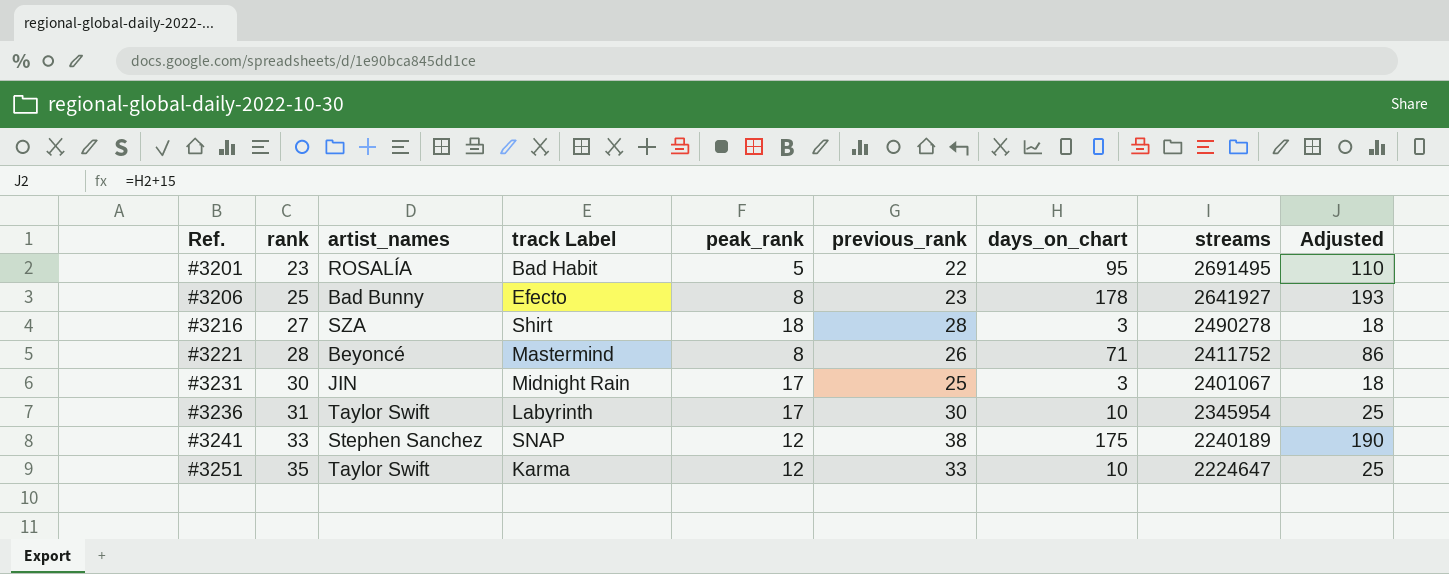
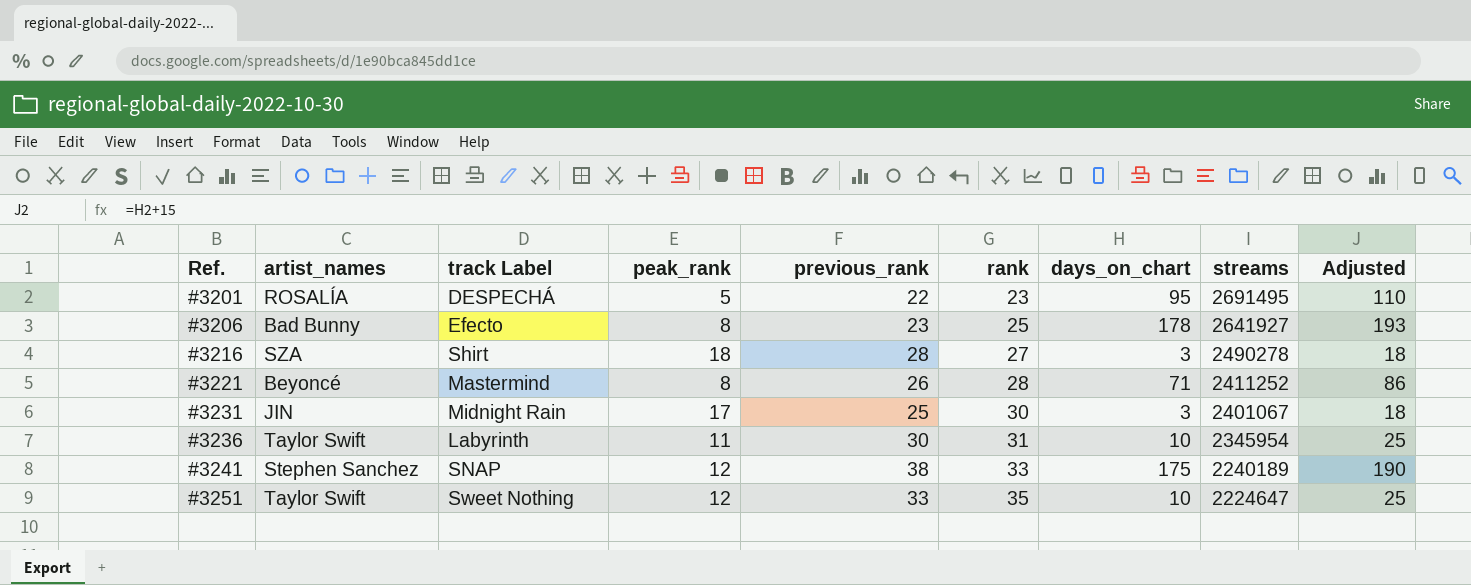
column rank | position: 2 -> 6
#3201 | track Label: Bad Habit -> DESPECHÁ
#3221 | streams: 2411752 -> 2411252
#3236 | peak_rank: 17 -> 11
#3251 | track Label: Karma -> Sweet Nothing

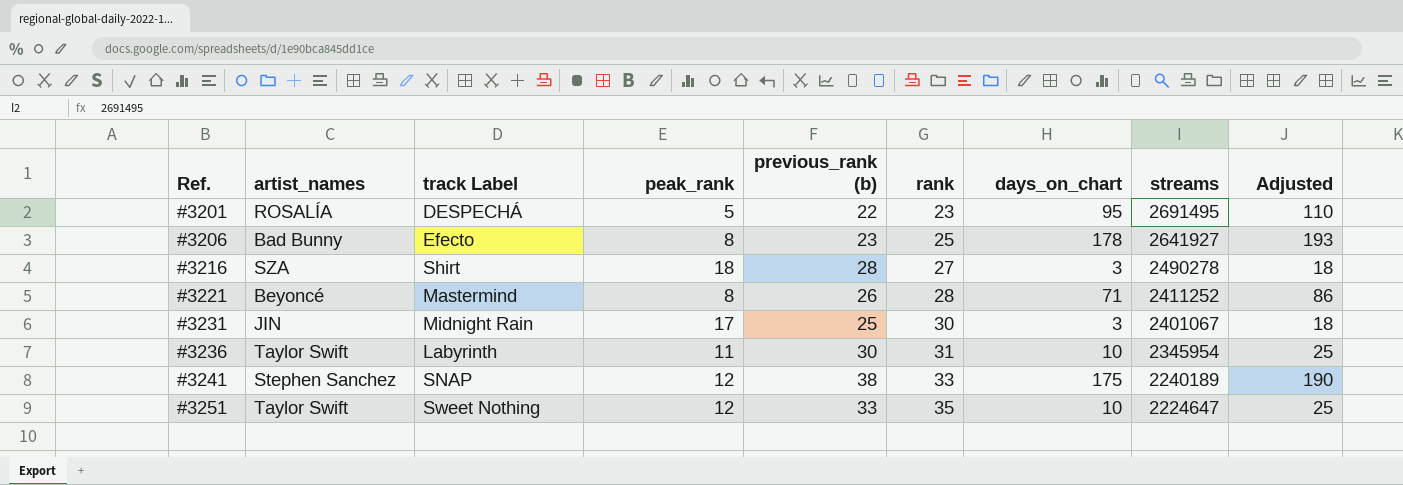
column name: previous_rank -> previous_rank (b)

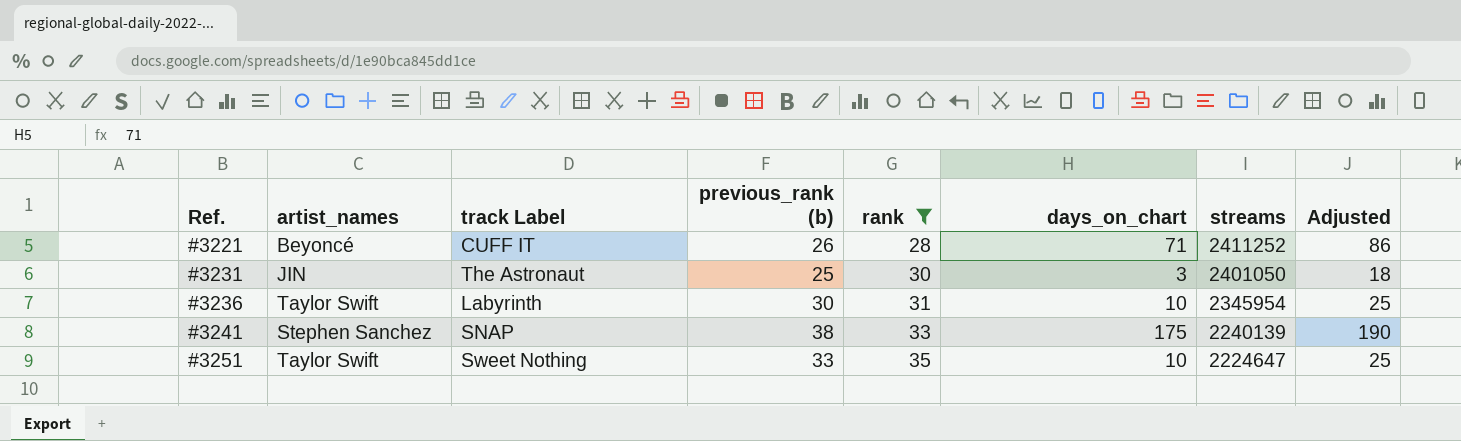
filter: none -> rank >= 28
column peak_rank | position: 4 -> none
#3221 | track Label: Mastermind -> CUFF IT
#3231 | track Label: Midnight Rain -> The Astronaut
#3231 | streams: 2401067 -> 2401050
#3241 | streams: 2240189 -> 2240139

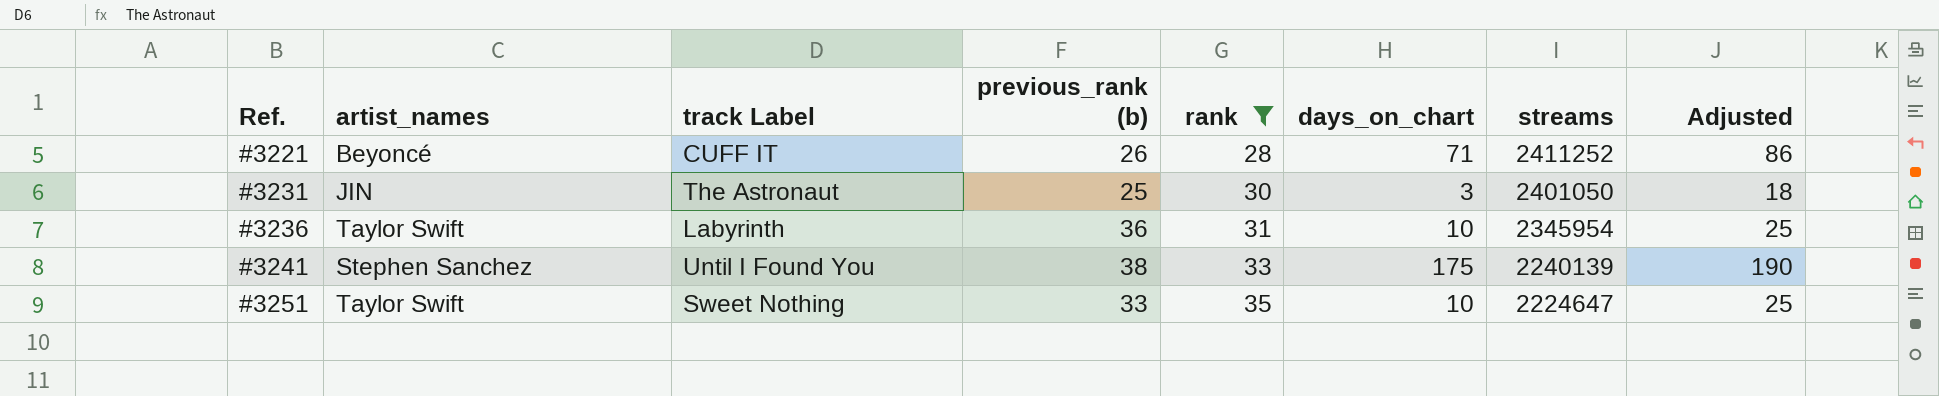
#3236 | previous_rank (b): 30 -> 36
#3241 | track Label: SNAP -> Until I Found You

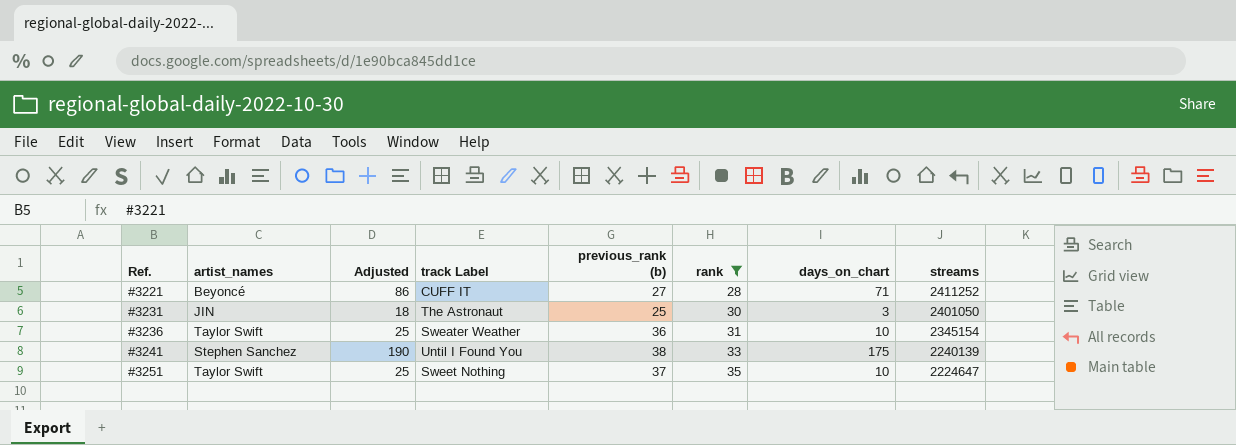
column Adjusted | position: 8 -> 3
#3221 | previous_rank (b): 26 -> 27
#3236 | track Label: Labyrinth -> Sweater Weather
#3236 | streams: 2345954 -> 2345154
#3251 | previous_rank (b): 33 -> 37

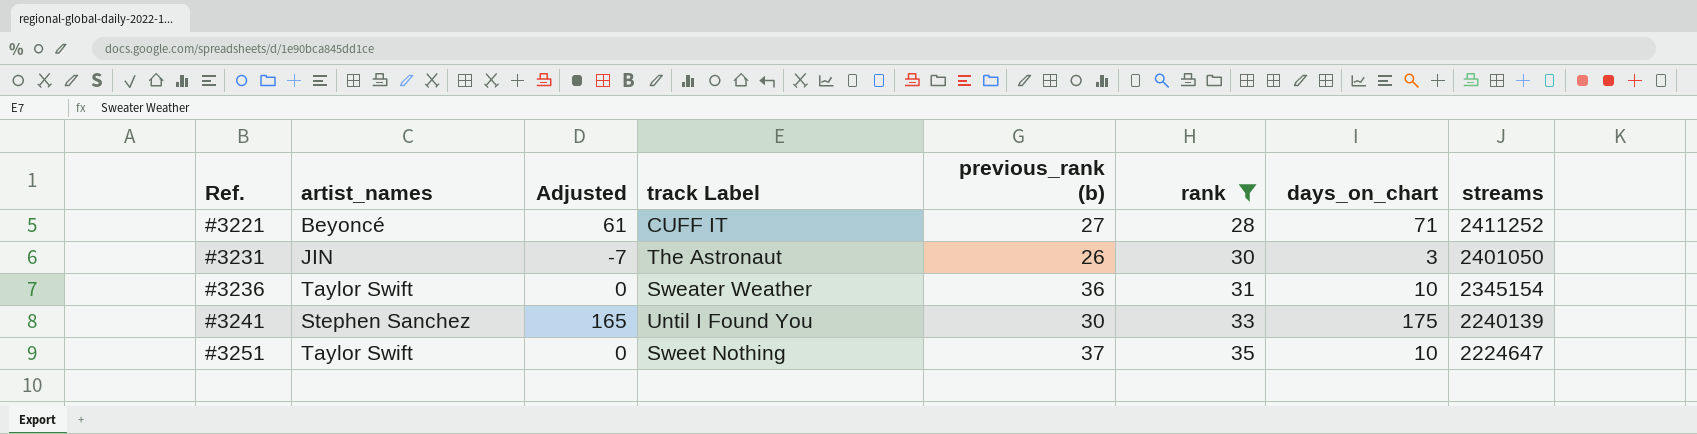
column Adjusted | formula: [days_on_chart] + 15 -> [days_on_chart] - 10
#3231 | previous_rank (b): 25 -> 26
#3241 | previous_rank (b): 38 -> 30

